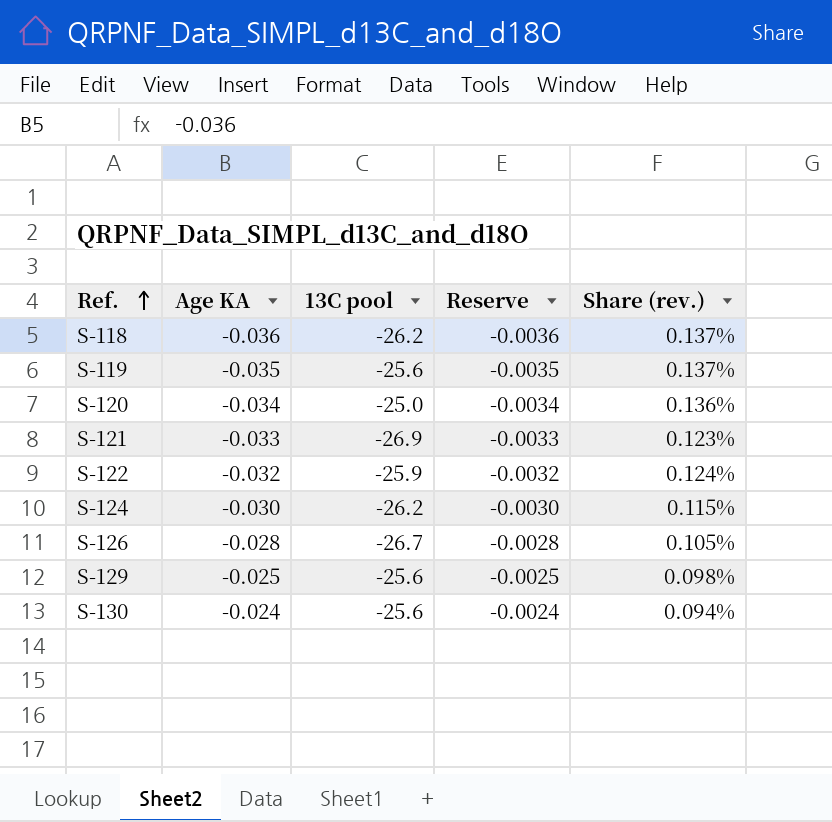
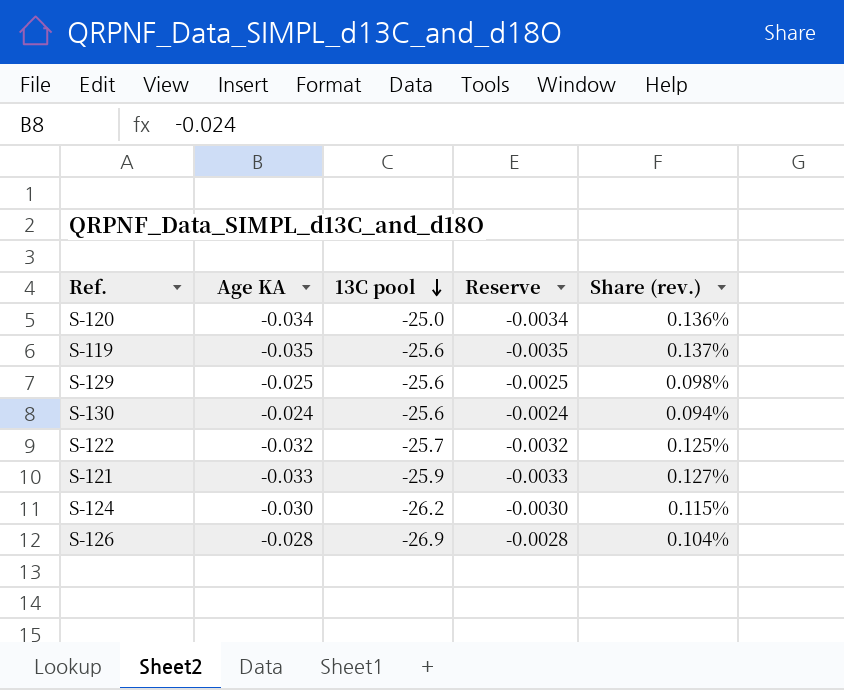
row order: Ref. ascending -> 13C pool descending
row S-118: -0.036 | -26.2 | -0.0036 | 0.137% -> none
S-122 | 13C pool: -25.9 -> -25.7
S-122 | Share (rev.): 0.124% -> 0.125%
S-121 | 13C pool: -26.9 -> -25.9
S-121 | Share (rev.): 0.123% -> 0.127%
S-126 | 13C pool: -26.7 -> -26.9
S-126 | Share (rev.): 0.105% -> 0.104%

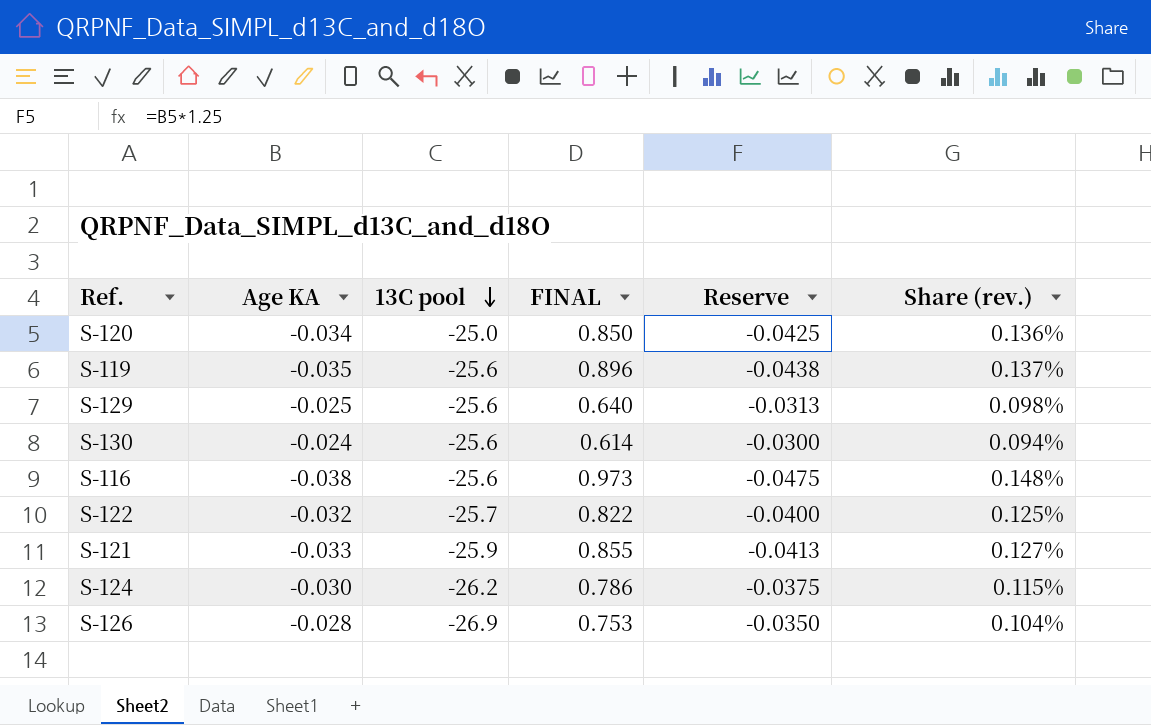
column FINAL | formula: none -> [Age KA] * [13C pool]
column Reserve | formula: [Age KA] * 0.1 -> [Age KA] * 1.25
row S-116: none -> -0.038 | -25.6 | 0.973 | -0.0475 | 0.148%

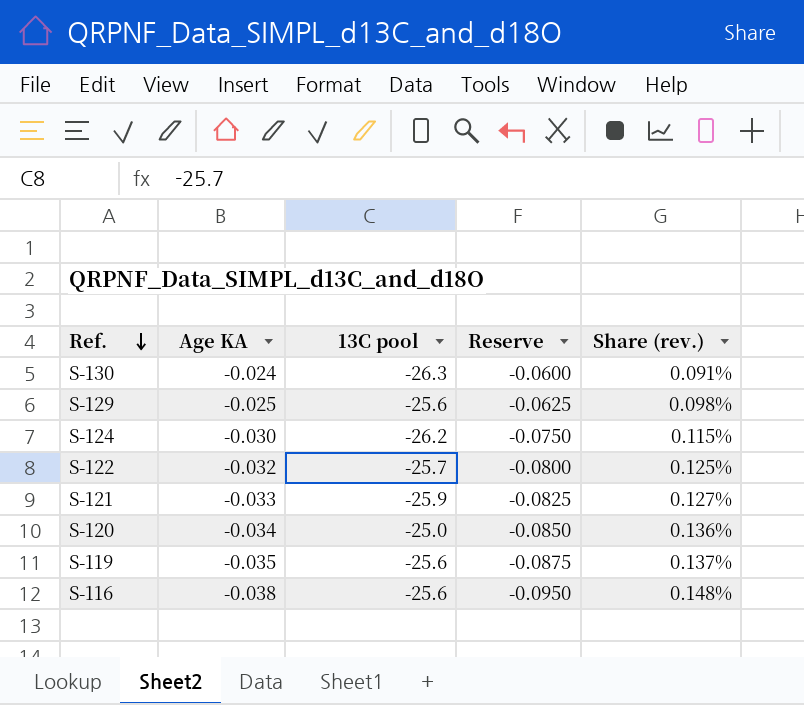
row order: 13C pool descending -> Ref. descending
column FINAL | formula: [Age KA] * [13C pool] -> none
column Reserve | formula: [Age KA] * 1.25 -> [Age KA] * 2.5
row S-126: -0.028 | -26.9 | 0.753 | -0.0350 | 0.104% -> none
S-130 | 13C pool: -25.6 -> -26.3
S-130 | Share (rev.): 0.094% -> 0.091%

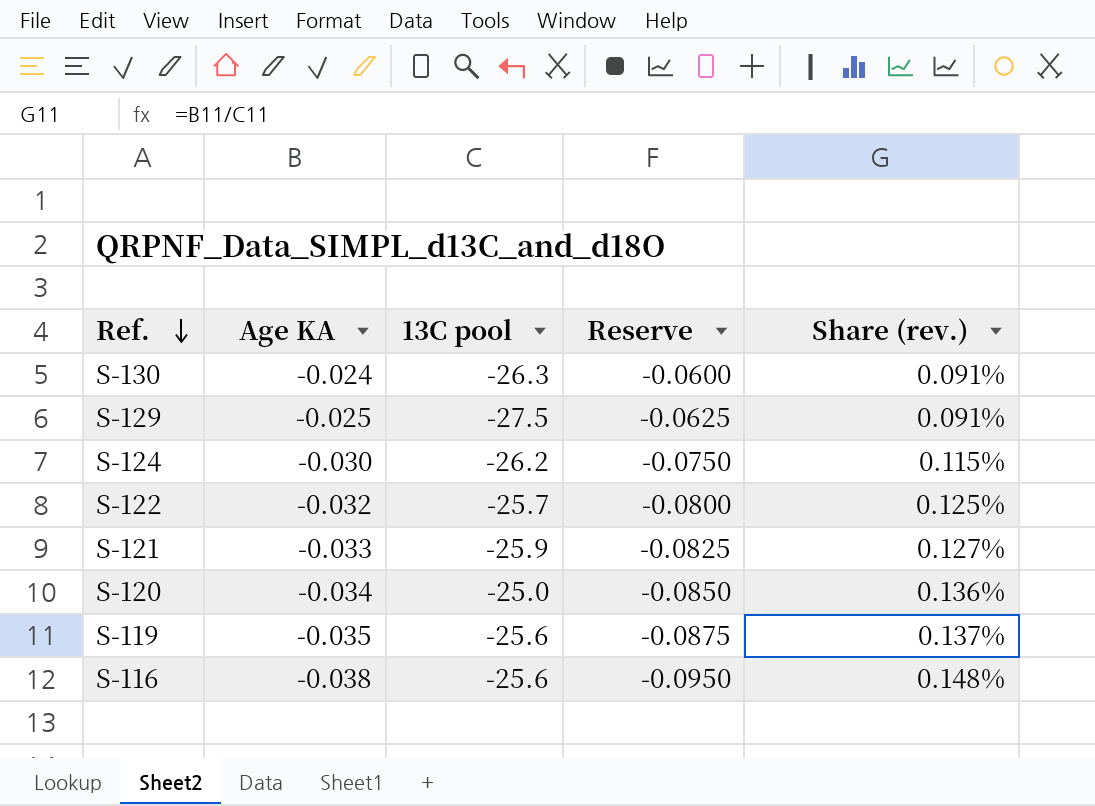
S-129 | 13C pool: -25.6 -> -27.5
S-129 | Share (rev.): 0.098% -> 0.091%

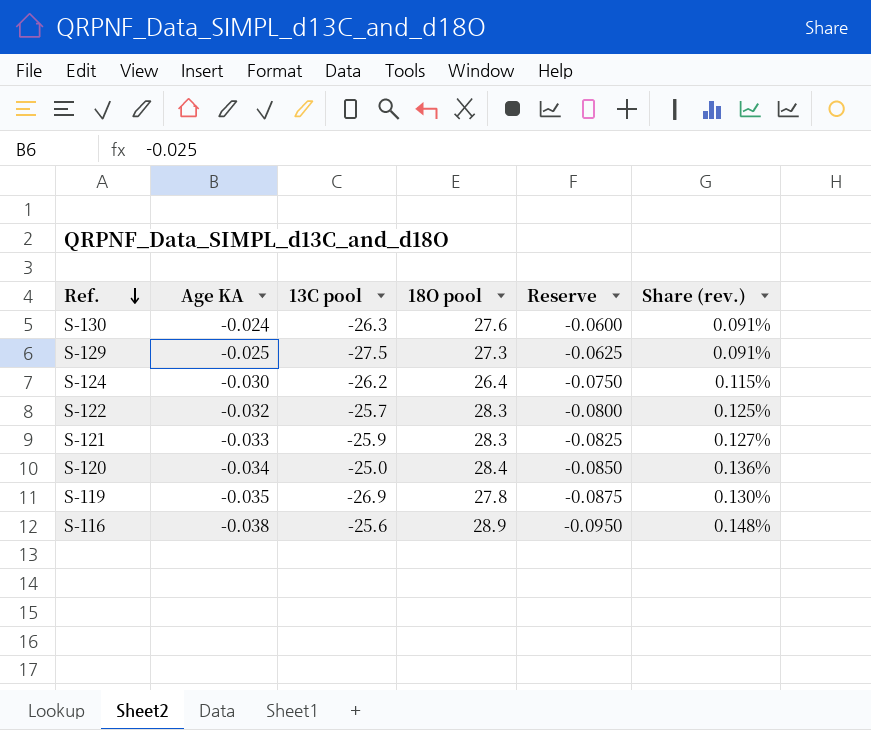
column 18O pool | position: none -> 4
S-119 | 13C pool: -25.6 -> -26.9
S-119 | Share (rev.): 0.137% -> 0.130%

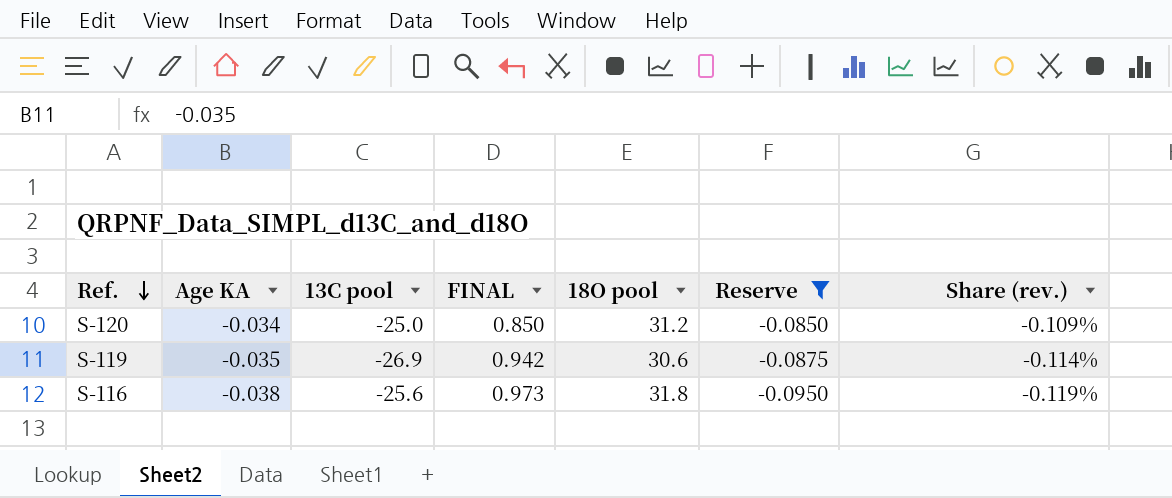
filter: none -> Reserve <= -0.0850
column FINAL | formula: none -> [Age KA] * [13C pool]
column Share (rev.) | formula: [Age KA] / [13C pool] -> [Age KA] / [18O pool]
S-120 | 18O pool: 28.4 -> 31.2
S-119 | 18O pool: 27.8 -> 30.6
S-116 | 18O pool: 28.9 -> 31.8

